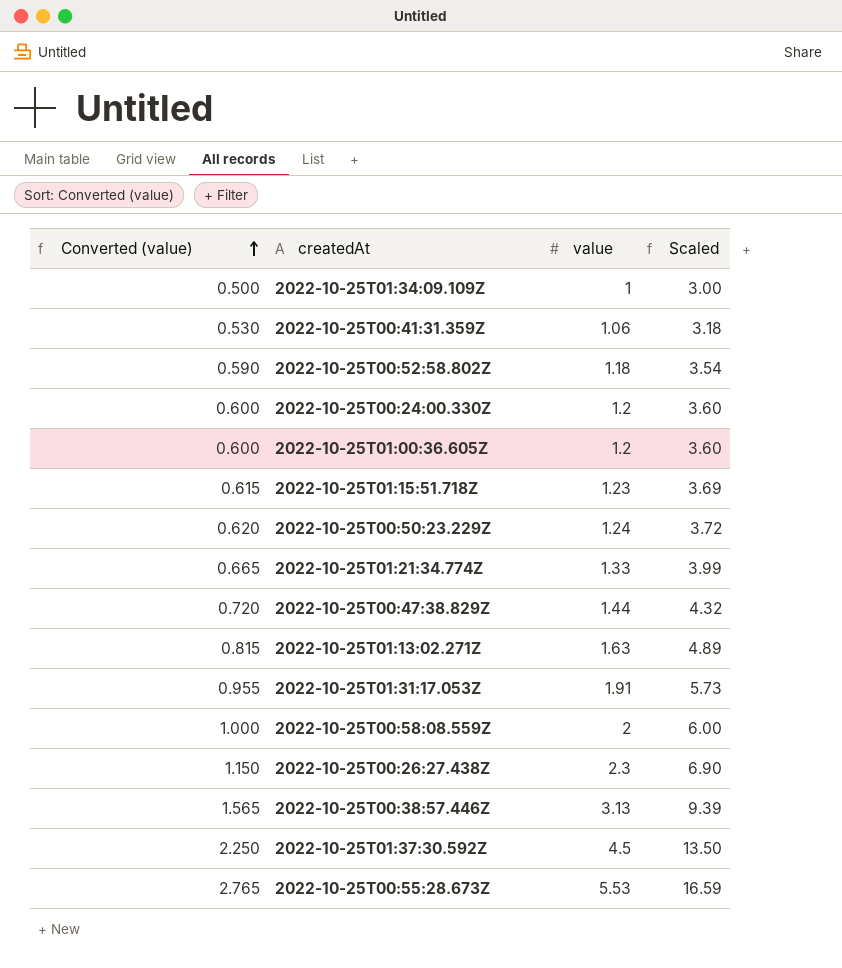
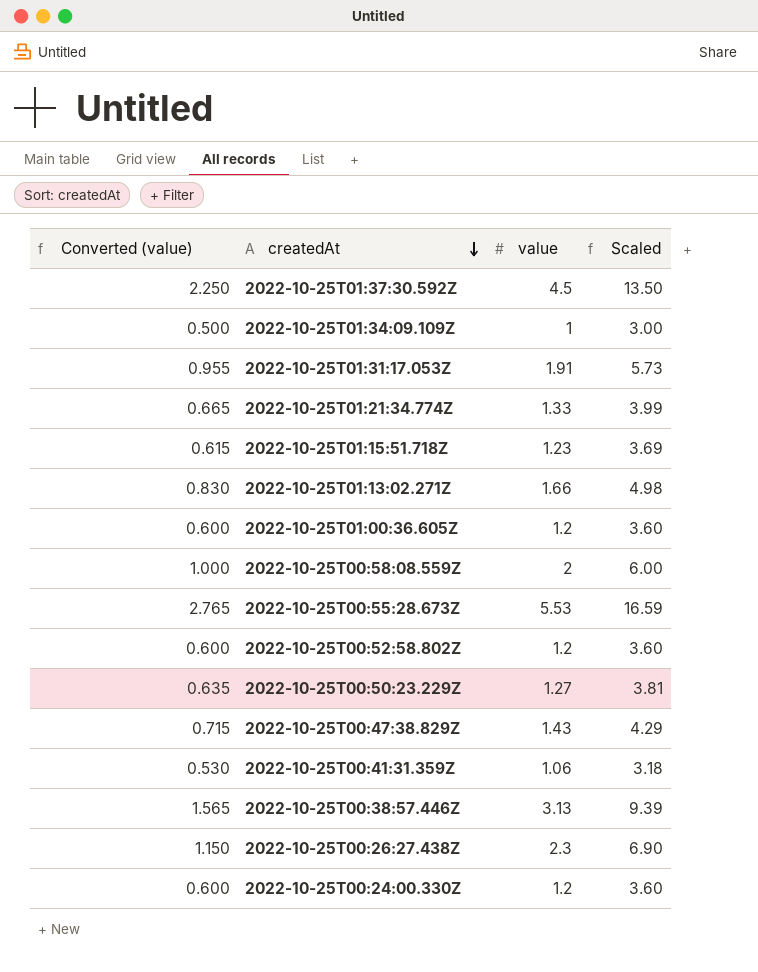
row order: Converted (value) ascending -> createdAt descending
2022-10-25T01:13:02.271Z | Converted (value): 0.815 -> 0.830
2022-10-25T01:13:02.271Z | value: 1.63 -> 1.66
2022-10-25T01:13:02.271Z | Scaled: 4.89 -> 4.98
2022-10-25T00:52:58.802Z | Converted (value): 0.590 -> 0.600
2022-10-25T00:52:58.802Z | value: 1.18 -> 1.2
2022-10-25T00:52:58.802Z | Scaled: 3.54 -> 3.60
2022-10-25T00:50:23.229Z | Converted (value): 0.620 -> 0.635
2022-10-25T00:50:23.229Z | value: 1.24 -> 1.27
2022-10-25T00:50:23.229Z | Scaled: 3.72 -> 3.81
2022-10-25T00:47:38.829Z | Converted (value): 0.720 -> 0.715
2022-10-25T00:47:38.829Z | value: 1.44 -> 1.43
2022-10-25T00:47:38.829Z | Scaled: 4.32 -> 4.29

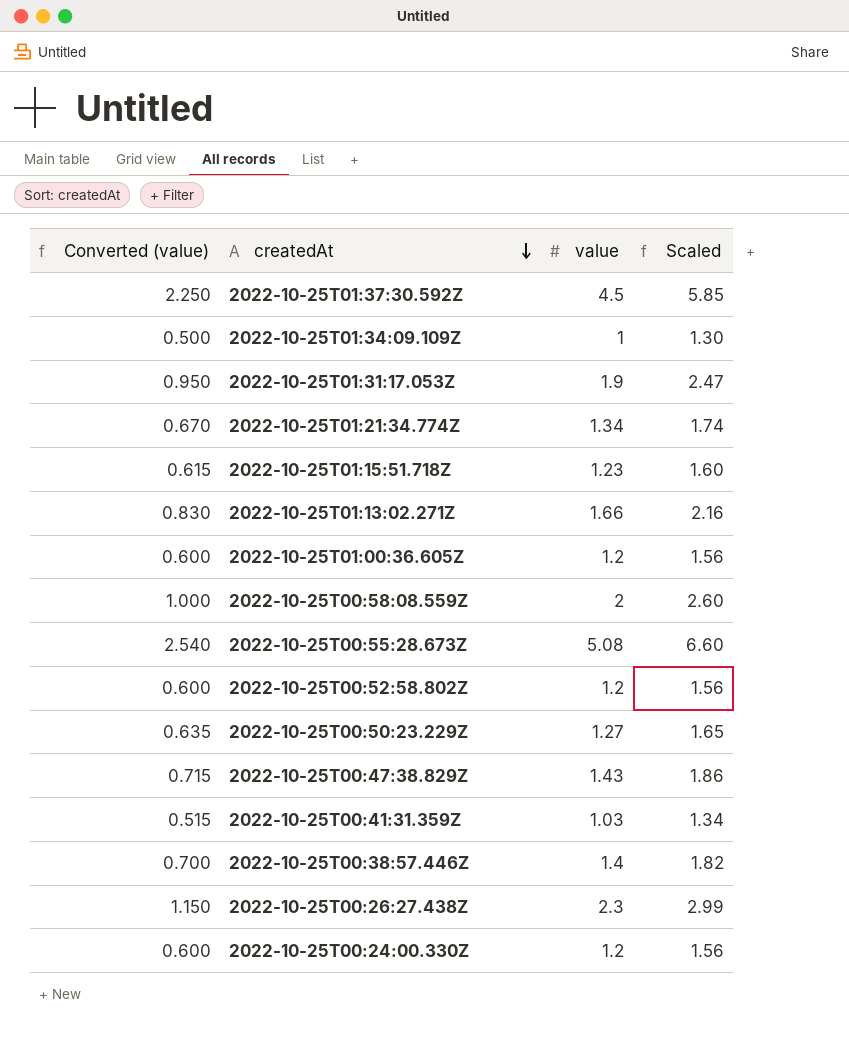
column Scaled | formula: [value] * 3 -> [value] * 1.3
2022-10-25T01:31:17.053Z | Converted (value): 0.955 -> 0.950
2022-10-25T01:31:17.053Z | value: 1.91 -> 1.9
2022-10-25T01:21:34.774Z | Converted (value): 0.665 -> 0.670
2022-10-25T01:21:34.774Z | value: 1.33 -> 1.34
2022-10-25T00:55:28.673Z | Converted (value): 2.765 -> 2.540
2022-10-25T00:55:28.673Z | value: 5.53 -> 5.08
2022-10-25T00:41:31.359Z | Converted (value): 0.530 -> 0.515
2022-10-25T00:41:31.359Z | value: 1.06 -> 1.03
2022-10-25T00:38:57.446Z | Converted (value): 1.565 -> 0.700
2022-10-25T00:38:57.446Z | value: 3.13 -> 1.4

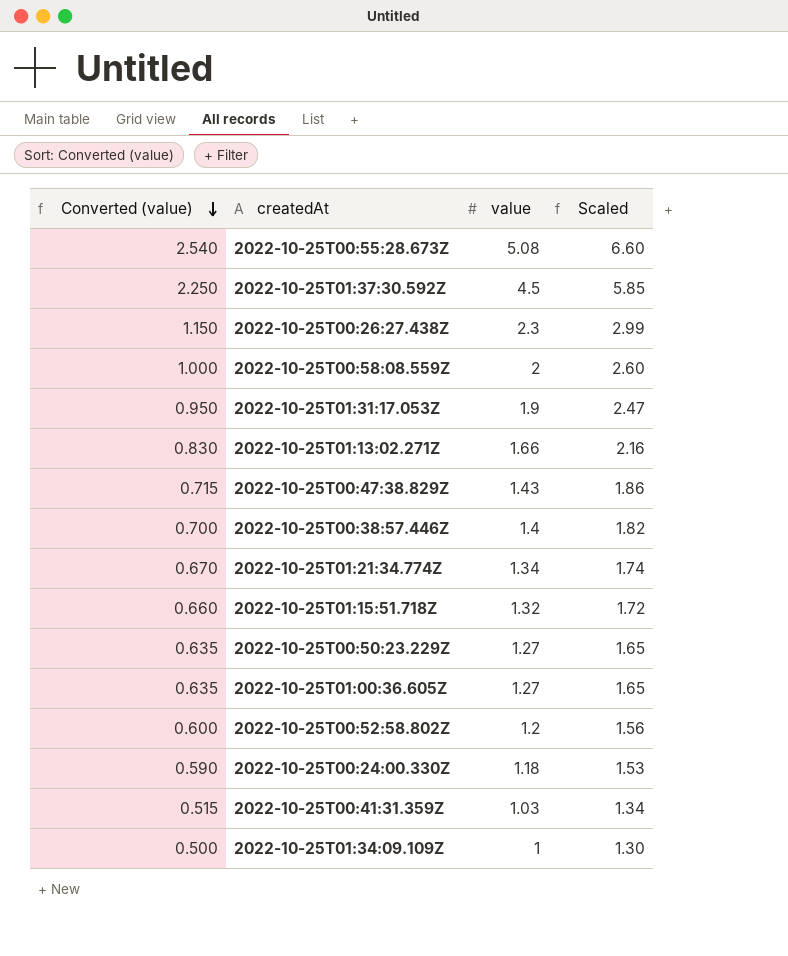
row order: createdAt descending -> Converted (value) descending
2022-10-25T01:15:51.718Z | Converted (value): 0.615 -> 0.660
2022-10-25T01:15:51.718Z | value: 1.23 -> 1.32
2022-10-25T01:15:51.718Z | Scaled: 1.60 -> 1.72
2022-10-25T01:00:36.605Z | Converted (value): 0.600 -> 0.635
2022-10-25T01:00:36.605Z | value: 1.2 -> 1.27
2022-10-25T01:00:36.605Z | Scaled: 1.56 -> 1.65
2022-10-25T00:24:00.330Z | Converted (value): 0.600 -> 0.590
2022-10-25T00:24:00.330Z | value: 1.2 -> 1.18
2022-10-25T00:24:00.330Z | Scaled: 1.56 -> 1.53

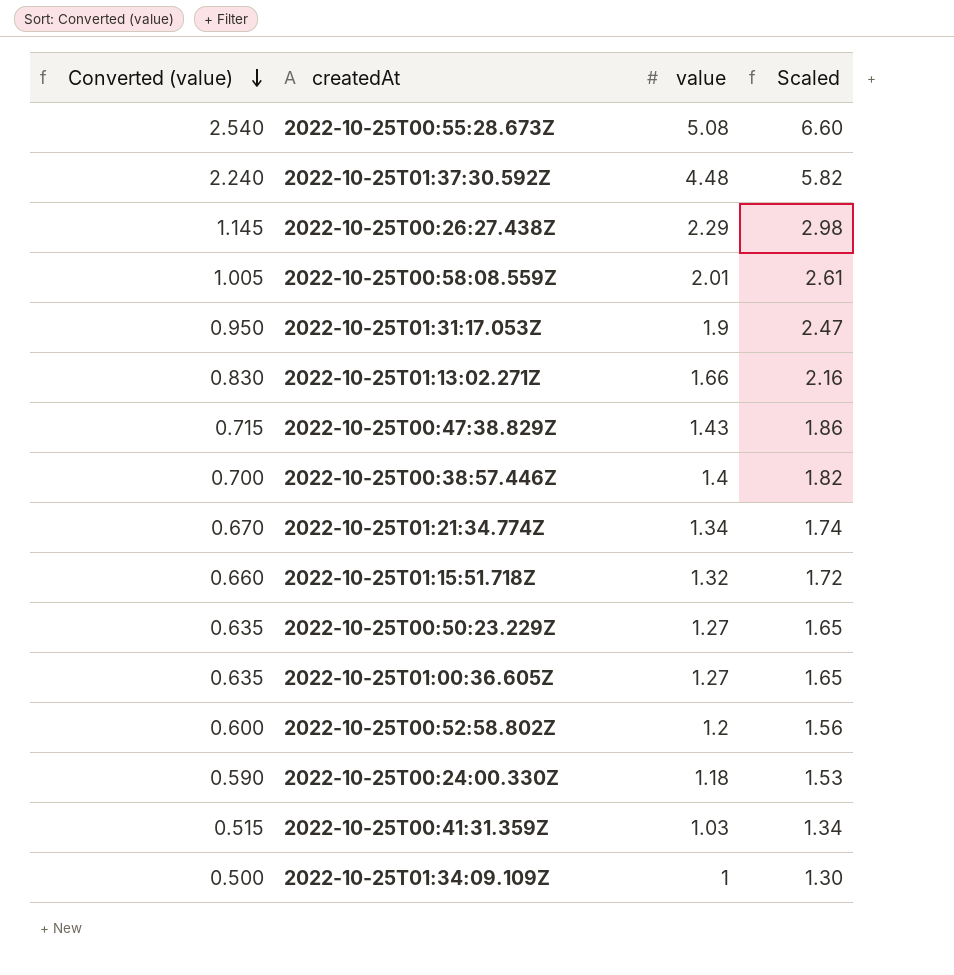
2022-10-25T01:37:30.592Z | Converted (value): 2.250 -> 2.240
2022-10-25T01:37:30.592Z | value: 4.5 -> 4.48
2022-10-25T01:37:30.592Z | Scaled: 5.85 -> 5.82
2022-10-25T00:26:27.438Z | Converted (value): 1.150 -> 1.145
2022-10-25T00:26:27.438Z | value: 2.3 -> 2.29
2022-10-25T00:26:27.438Z | Scaled: 2.99 -> 2.98
2022-10-25T00:58:08.559Z | Converted (value): 1.000 -> 1.005
2022-10-25T00:58:08.559Z | value: 2 -> 2.01
2022-10-25T00:58:08.559Z | Scaled: 2.60 -> 2.61

